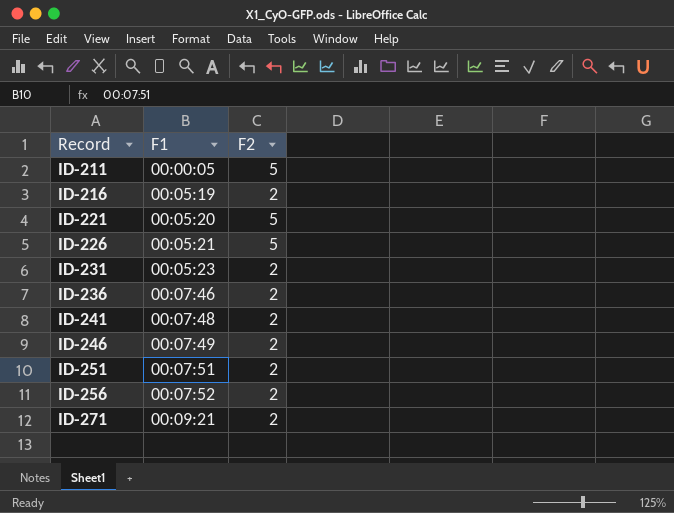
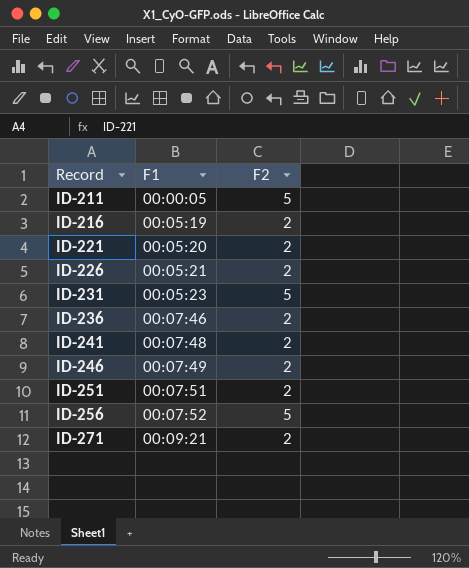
ID-221 | F2: 5 -> 2
ID-226 | F2: 5 -> 2
ID-231 | F2: 2 -> 5
ID-256 | F2: 2 -> 5

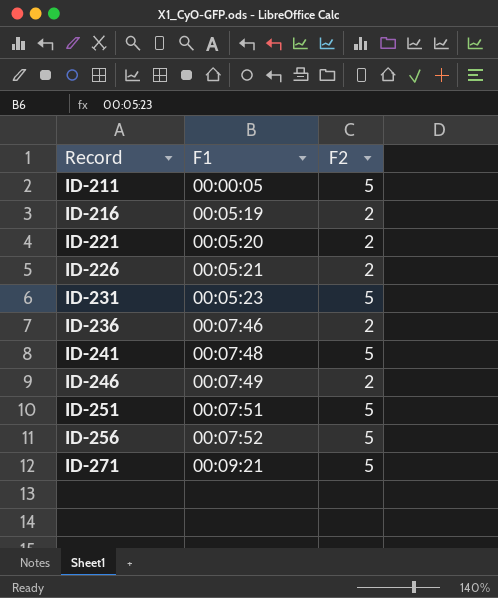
ID-241 | F2: 2 -> 5
ID-251 | F2: 2 -> 5
ID-271 | F2: 2 -> 5

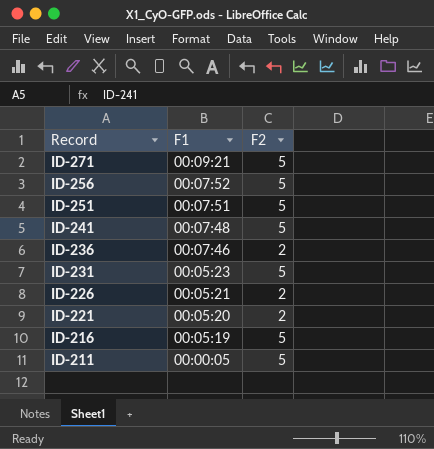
row order: Record ascending -> Record descending
row ID-246: 00:07:49 | 2 -> none
ID-216 | F2: 2 -> 5

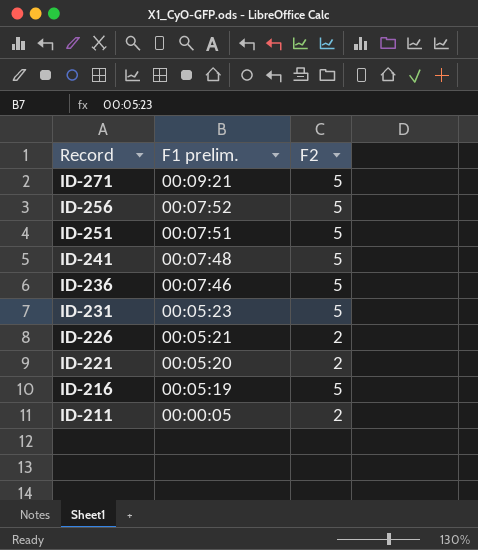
column name: F1 -> F1 prelim.
ID-236 | F2: 2 -> 5
ID-211 | F2: 5 -> 2

